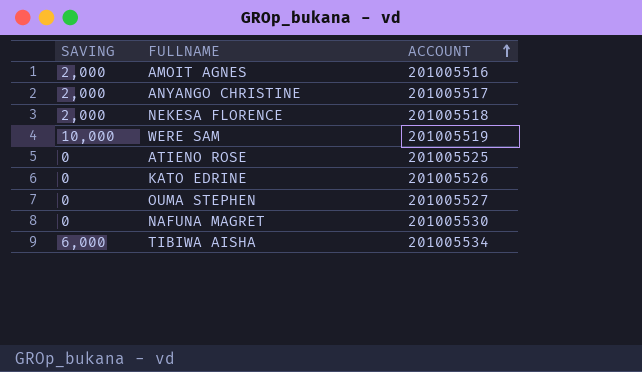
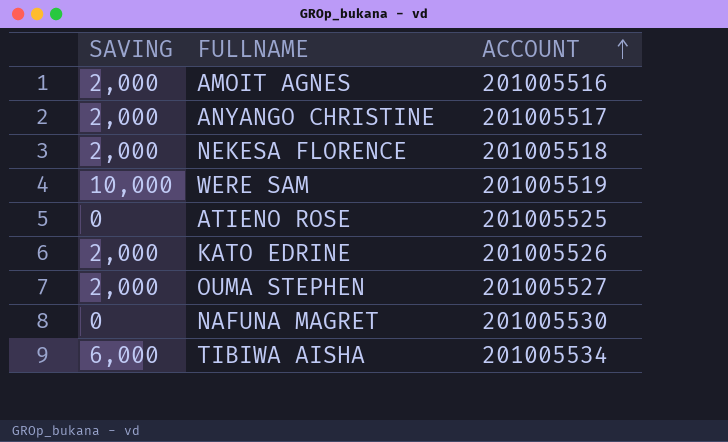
KATO EDRINE | SAVING: 0 -> 2,000
OUMA STEPHEN | SAVING: 0 -> 2,000

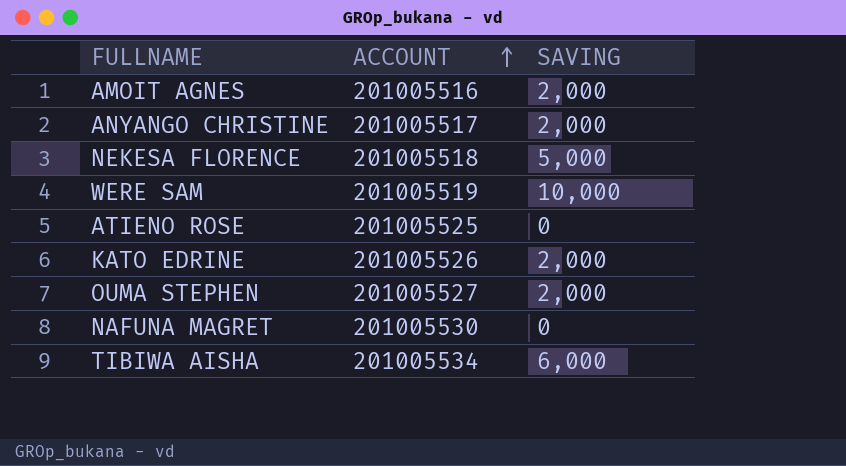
column SAVING | position: 1 -> 3
NEKESA FLORENCE | SAVING: 2,000 -> 5,000

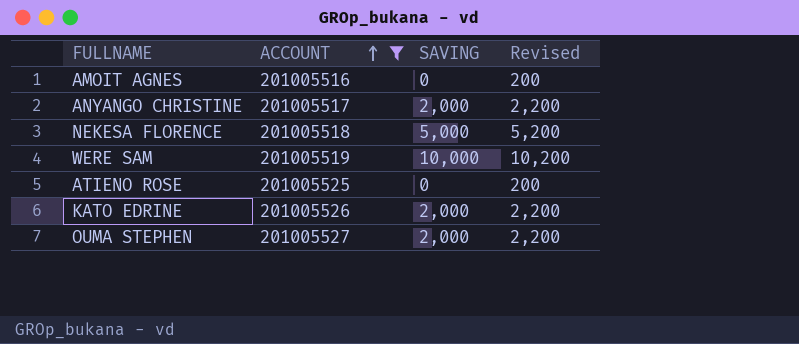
filter: none -> ACCOUNT <= 201005527
column Revised | formula: none -> [SAVING] + 200
AMOIT AGNES | SAVING: 2,000 -> 0

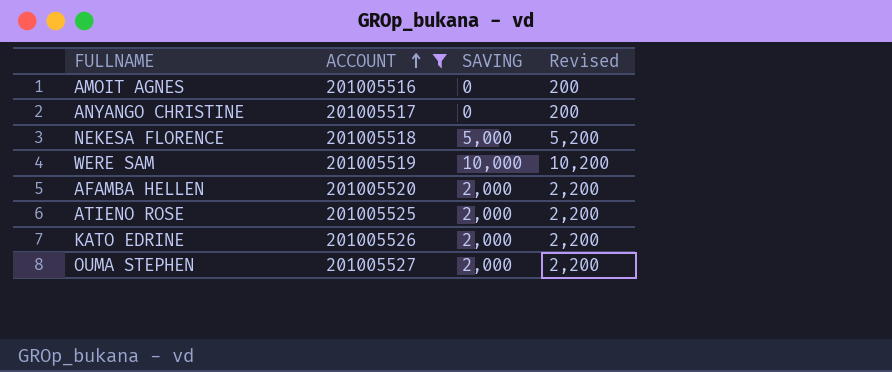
ANYANGO CHRISTINE | SAVING: 2,000 -> 0
ANYANGO CHRISTINE | Revised: 2,200 -> 200
row AFAMBA HELLEN: none -> 201005520 | 2,000 | 2,200
ATIENO ROSE | SAVING: 0 -> 2,000
ATIENO ROSE | Revised: 200 -> 2,200

